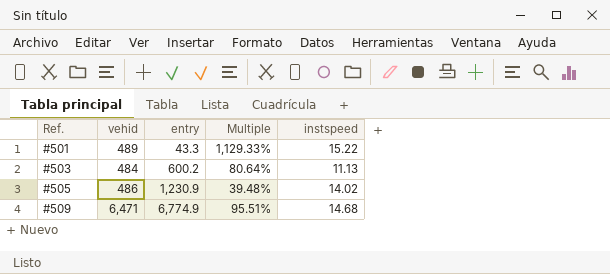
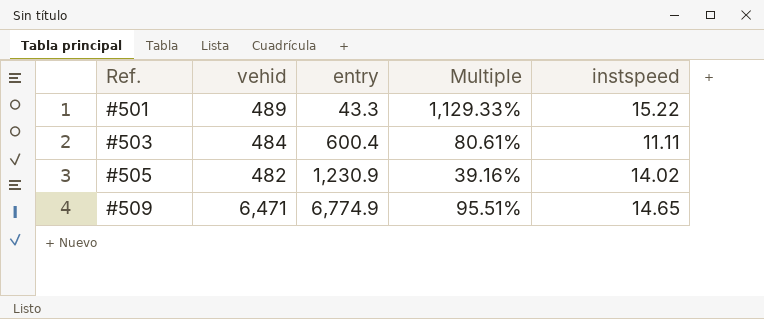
#503 | entry: 600.2 -> 600.4
#503 | Multiple: 80.64% -> 80.61%
#503 | instspeed: 11.13 -> 11.11
#505 | vehid: 486 -> 482
#505 | Multiple: 39.48% -> 39.16%
#509 | instspeed: 14.68 -> 14.65

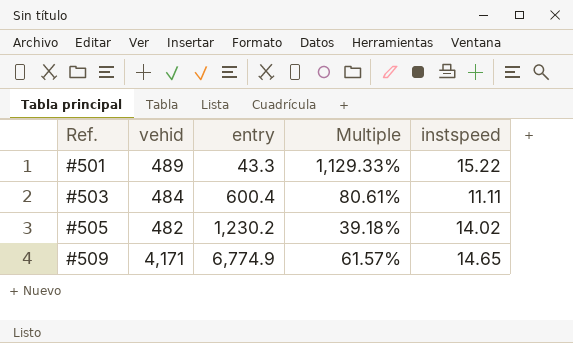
#505 | entry: 1,230.9 -> 1,230.2
#505 | Multiple: 39.16% -> 39.18%
#509 | vehid: 6,471 -> 4,171
#509 | Multiple: 95.51% -> 61.57%

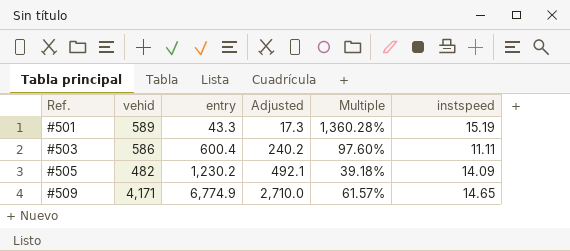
column Adjusted | formula: none -> [entry] * 0.4
#501 | vehid: 489 -> 589
#501 | Multiple: 1,129.33% -> 1,360.28%
#501 | instspeed: 15.22 -> 15.19
#503 | vehid: 484 -> 586
#503 | Multiple: 80.61% -> 97.60%
#505 | instspeed: 14.02 -> 14.09

